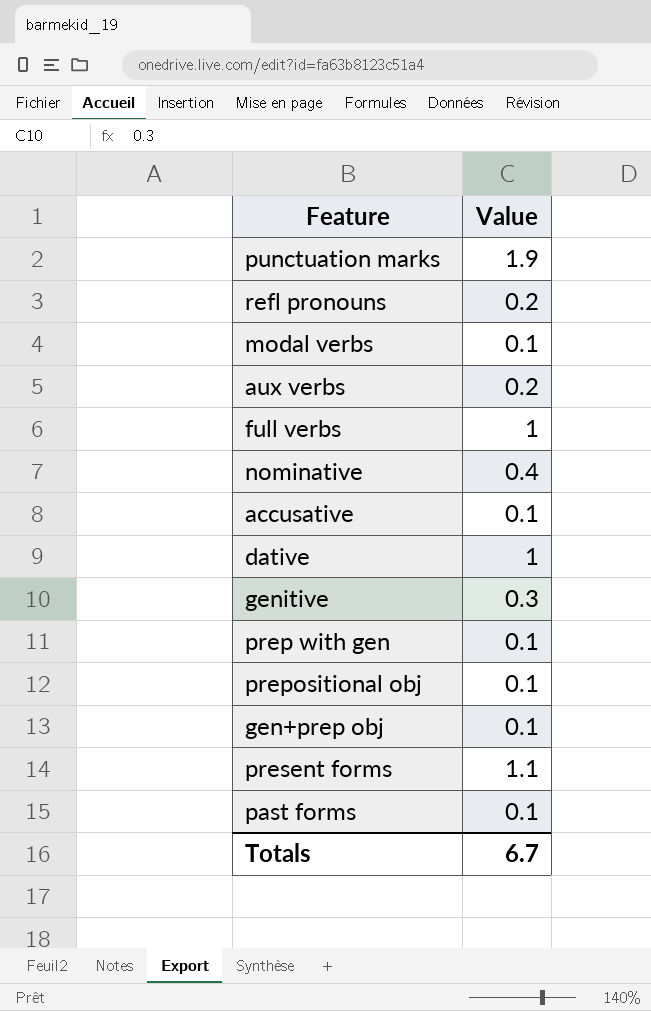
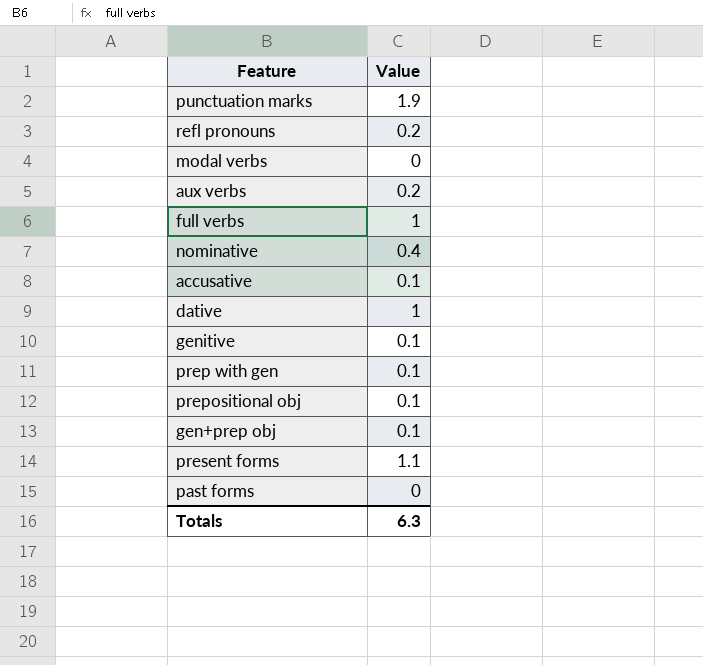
modal verbs | Value: 0.1 -> 0
genitive | Value: 0.3 -> 0.1
past forms | Value: 0.1 -> 0
Totals | Value: 6.7 -> 6.3

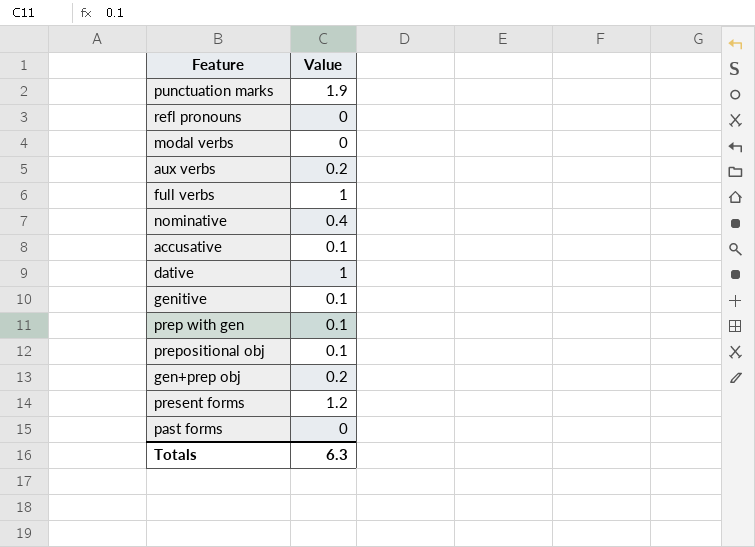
refl pronouns | Value: 0.2 -> 0
gen+prep obj | Value: 0.1 -> 0.2
present forms | Value: 1.1 -> 1.2

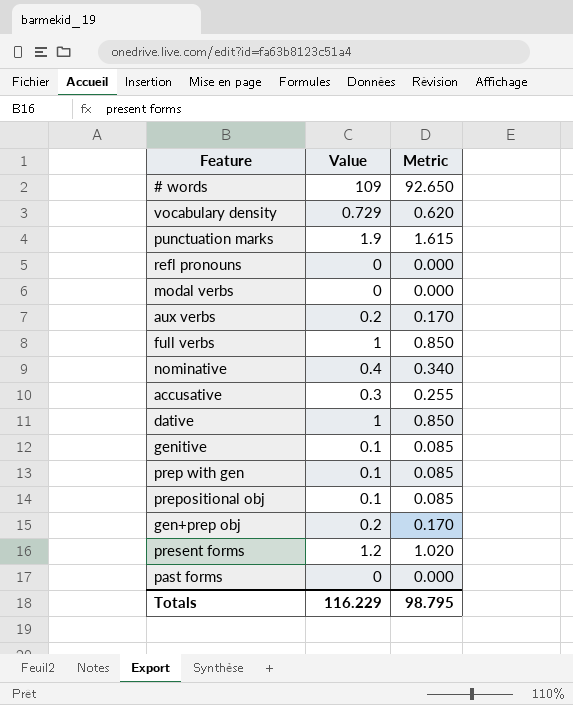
column Metric | formula: none -> [Value] * 0.85
row # words: none -> 109 | 92.650
row vocabulary density: none -> 0.729 | 0.620
accusative | Value: 0.1 -> 0.3
Totals | Value: 6.3 -> 116.229

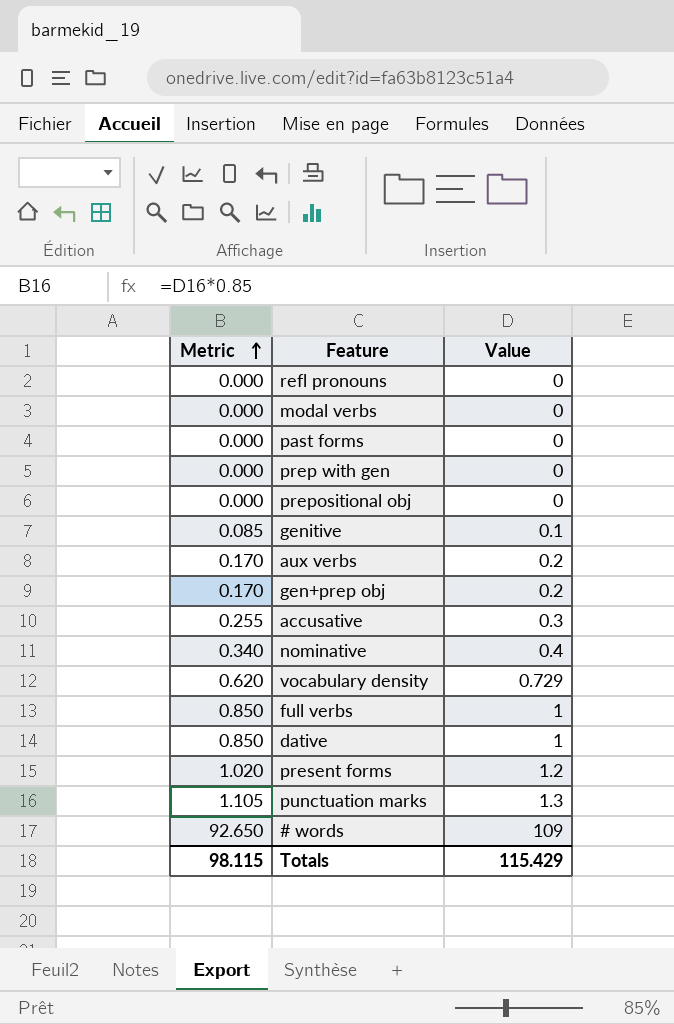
row order: none -> Metric ascending
column Metric | position: 3 -> 1
prep with gen | Metric: 0.085 -> 0.000
prep with gen | Value: 0.1 -> 0
prepositional obj | Metric: 0.085 -> 0.000
prepositional obj | Value: 0.1 -> 0
punctuation marks | Metric: 1.615 -> 1.105
punctuation marks | Value: 1.9 -> 1.3
Totals | Metric: 98.795 -> 98.115
Totals | Value: 116.229 -> 115.429

